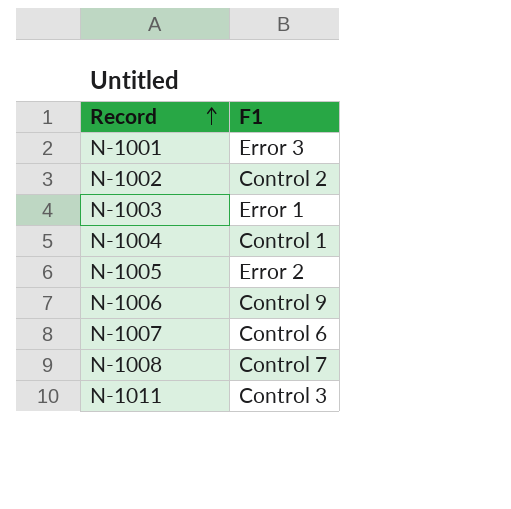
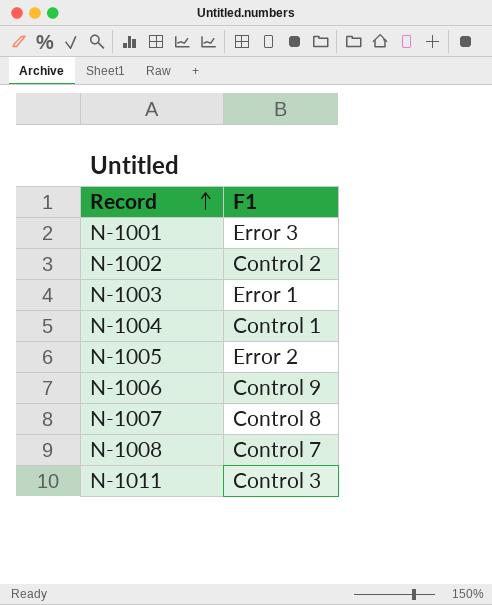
N-1007 | F1: Control 6 -> Control 8

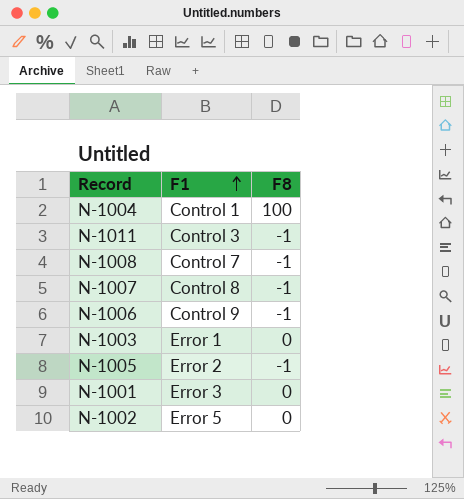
row order: Record ascending -> F1 ascending
column F8 | position: none -> 3
N-1002 | F1: Control 2 -> Error 5

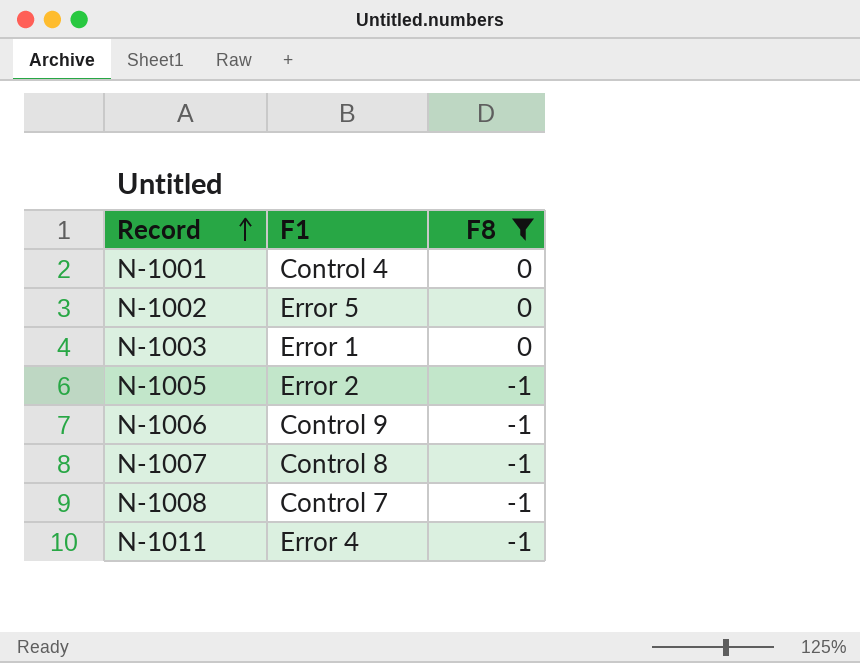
filter: none -> F8 != 100
row order: F1 ascending -> Record ascending
N-1001 | F1: Error 3 -> Control 4
N-1011 | F1: Control 3 -> Error 4

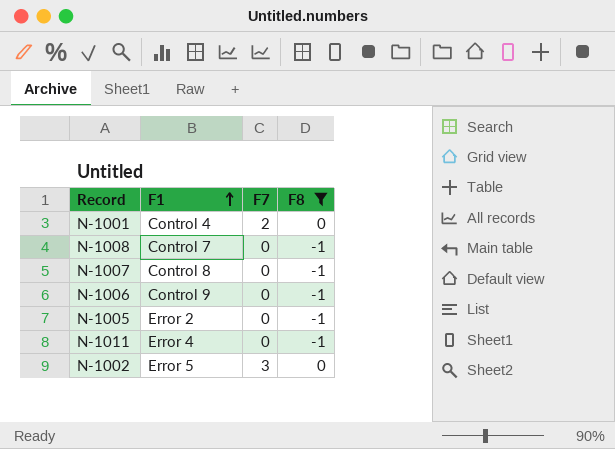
row order: Record ascending -> F1 ascending
column F7 | position: none -> 3
row N-1003: Error 1 | 0 -> none

